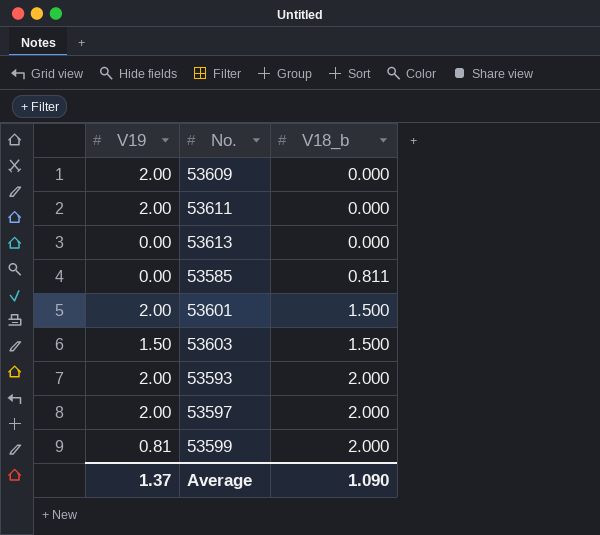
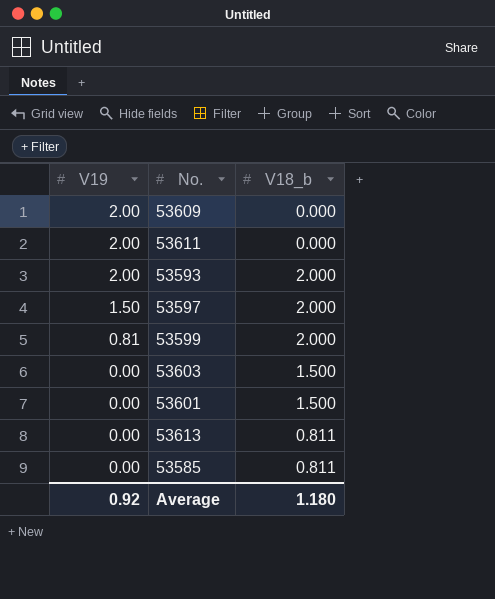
row order: V18_b ascending -> V19 descending
53597 | V19: 2.00 -> 1.50
53603 | V19: 1.50 -> 0.00
53601 | V19: 2.00 -> 0.00
53613 | V18_b: 0.000 -> 0.811
Average | V19: 1.37 -> 0.92
Average | V18_b: 1.090 -> 1.180

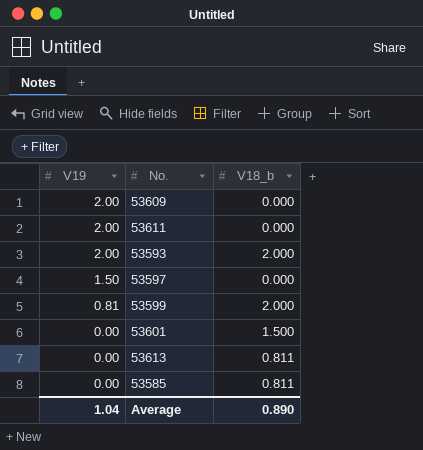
row 53603: 0.00 | 1.500 -> none
53597 | V18_b: 2.000 -> 0.000
Average | V19: 0.92 -> 1.04
Average | V18_b: 1.180 -> 0.890

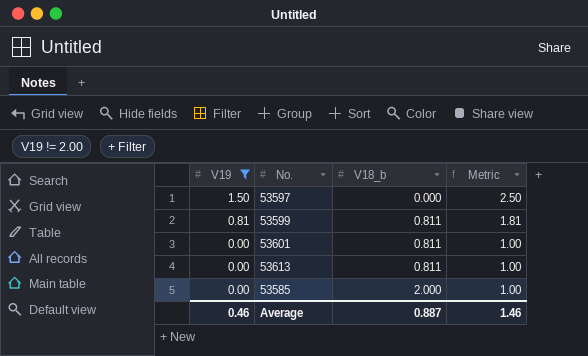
filter: none -> V19 != 2.00
column Metric | formula: none -> [V19] + 1
53599 | V18_b: 2.000 -> 0.811
53601 | V18_b: 1.500 -> 0.811
53585 | V18_b: 0.811 -> 2.000
Average | V19: 1.04 -> 0.46
Average | V18_b: 0.890 -> 0.887

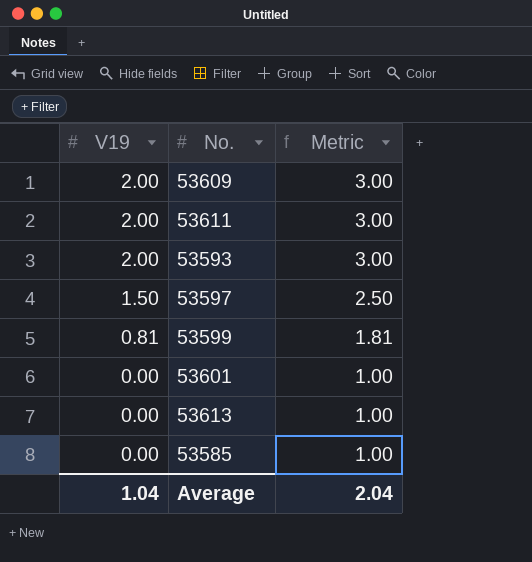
filter: V19 != 2.00 -> none
column V18_b | position: 3 -> none
Average | V19: 0.46 -> 1.04
Average | Metric: 1.46 -> 2.04

